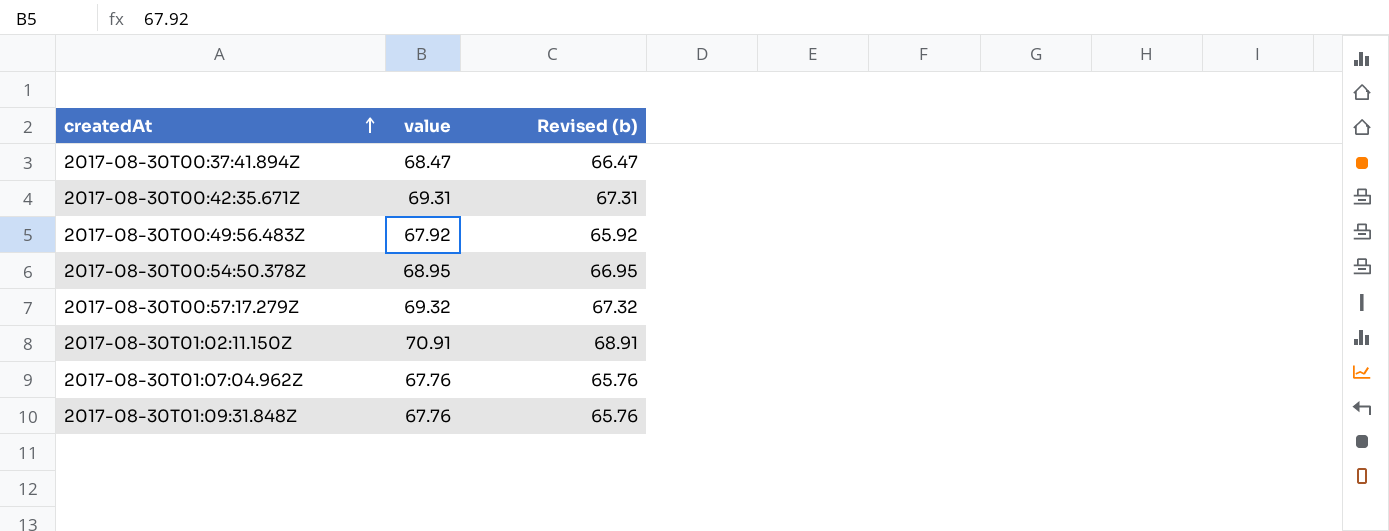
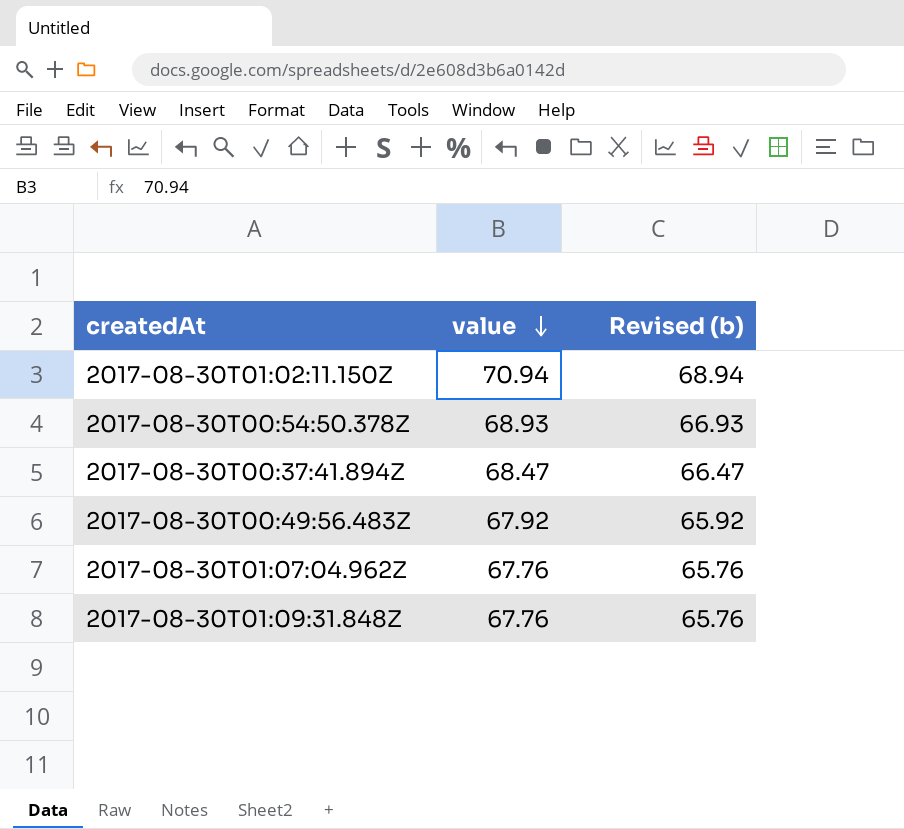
row order: createdAt ascending -> value descending
row 2017-08-30T00:42:35.671Z: 69.31 | 67.31 -> none
row 2017-08-30T00:57:17.279Z: 69.32 | 67.32 -> none
2017-08-30T01:02:11.150Z | value: 70.91 -> 70.94
2017-08-30T01:02:11.150Z | Revised (b): 68.91 -> 68.94
2017-08-30T00:54:50.378Z | value: 68.95 -> 68.93
2017-08-30T00:54:50.378Z | Revised (b): 66.95 -> 66.93

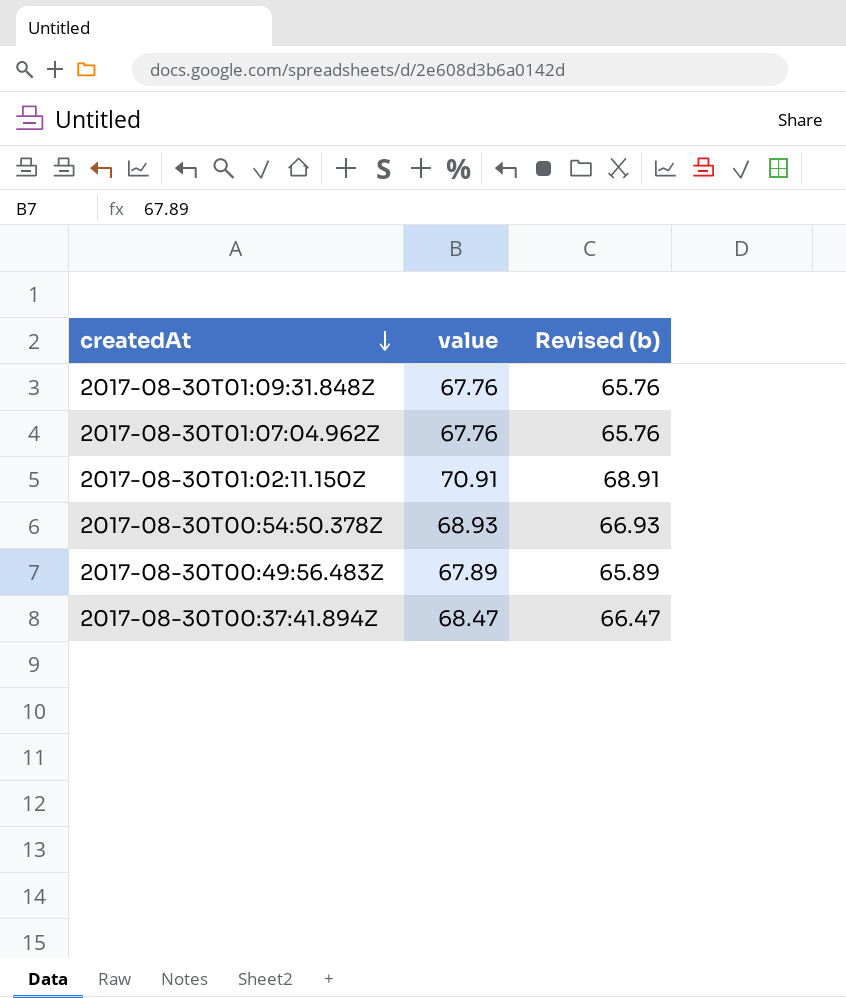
row order: value descending -> createdAt descending
2017-08-30T01:02:11.150Z | value: 70.94 -> 70.91
2017-08-30T01:02:11.150Z | Revised (b): 68.94 -> 68.91
2017-08-30T00:49:56.483Z | value: 67.92 -> 67.89
2017-08-30T00:49:56.483Z | Revised (b): 65.92 -> 65.89

